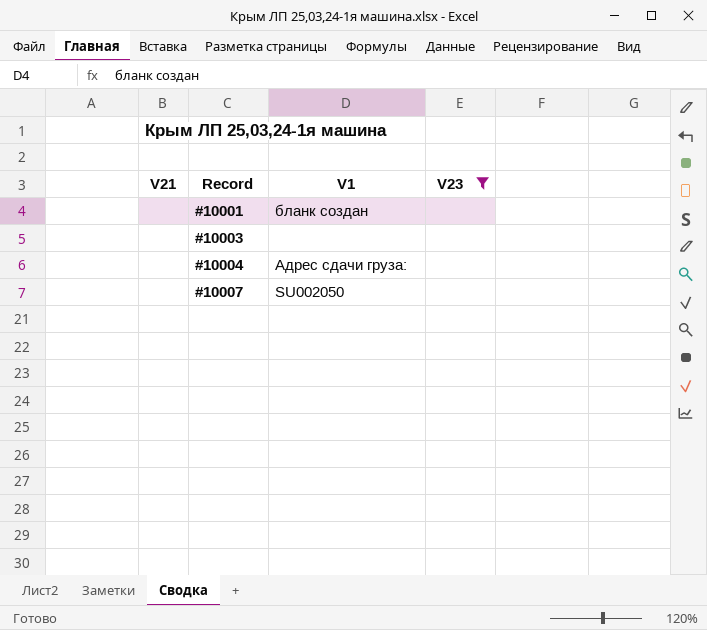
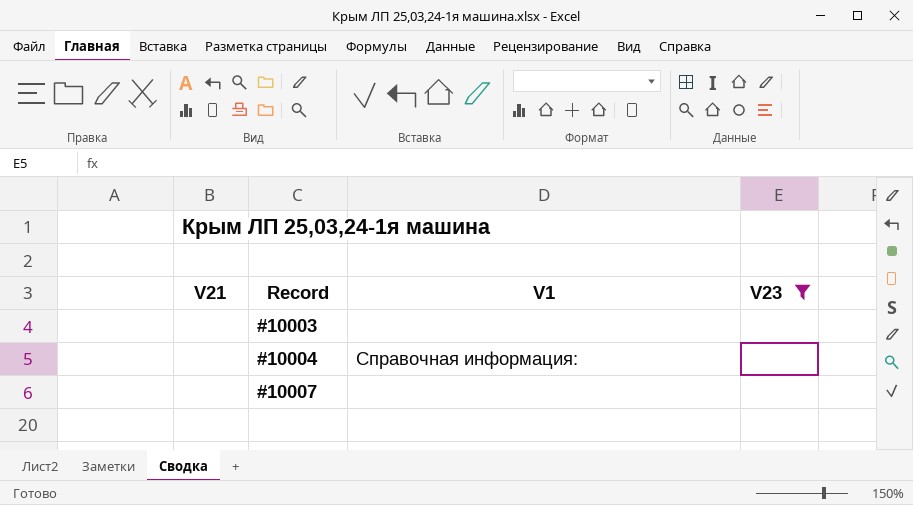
row #10001: none | бланк создан | none -> none
#10004 | V1: Адрес сдачи груза: -> Справочная информация:
#10007 | V1: SU002050 -> none

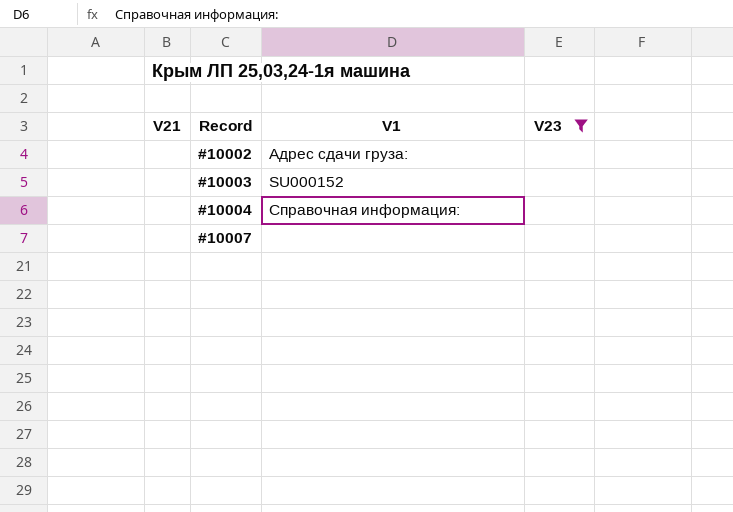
row #10002: none -> none | Адрес сдачи груза: | none
#10003 | V1: none -> SU000152

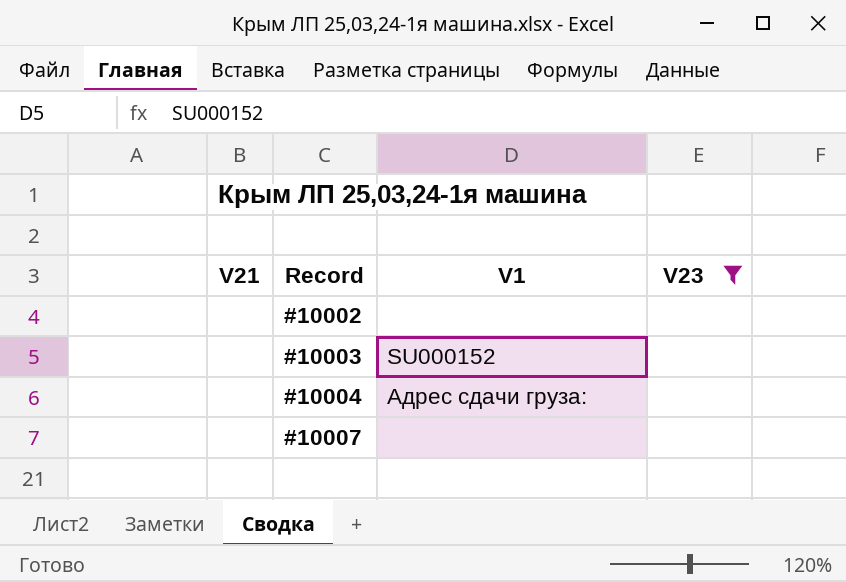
#10002 | V1: Адрес сдачи груза: -> none
#10004 | V1: Справочная информация: -> Адрес сдачи груза:

